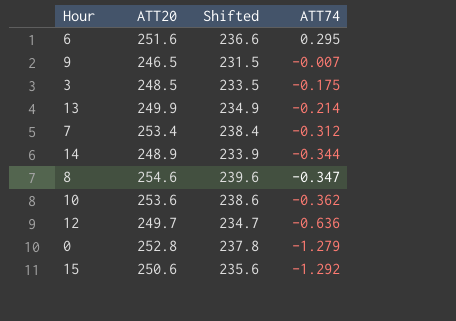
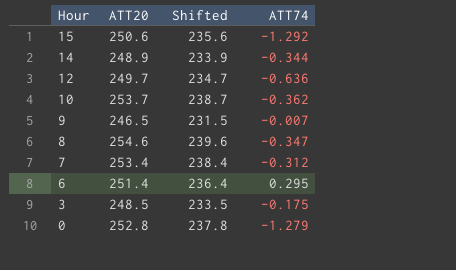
row order: ATT74 descending -> Hour descending
row 13: 249.9 | 234.9 | -0.214 -> none
10 | ATT20: 253.6 -> 253.7
10 | Shifted: 238.6 -> 238.7
6 | ATT20: 251.6 -> 251.4
6 | Shifted: 236.6 -> 236.4

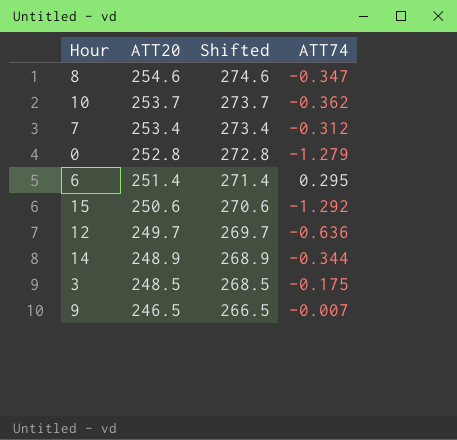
row order: Hour descending -> ATT20 descending
column Shifted | formula: [ATT20] - 15 -> [ATT20] + 20

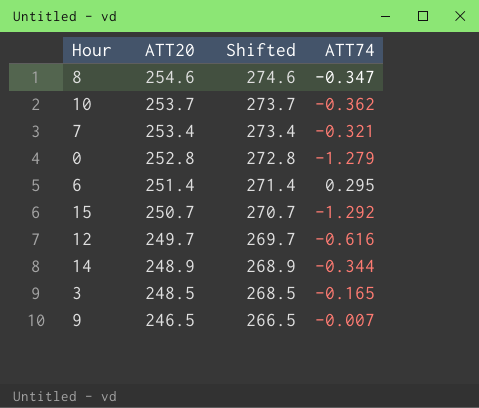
7 | ATT74: -0.312 -> -0.321
15 | ATT20: 250.6 -> 250.7
15 | Shifted: 270.6 -> 270.7
12 | ATT74: -0.636 -> -0.616
3 | ATT74: -0.175 -> -0.165

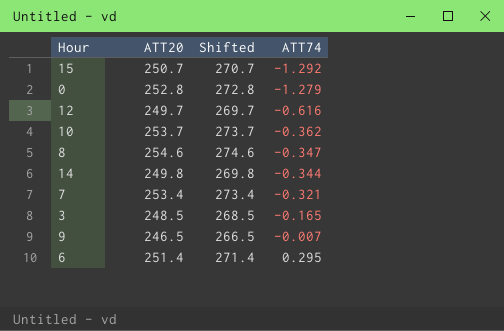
row order: ATT20 descending -> ATT74 ascending
14 | ATT20: 248.9 -> 249.8
14 | Shifted: 268.9 -> 269.8

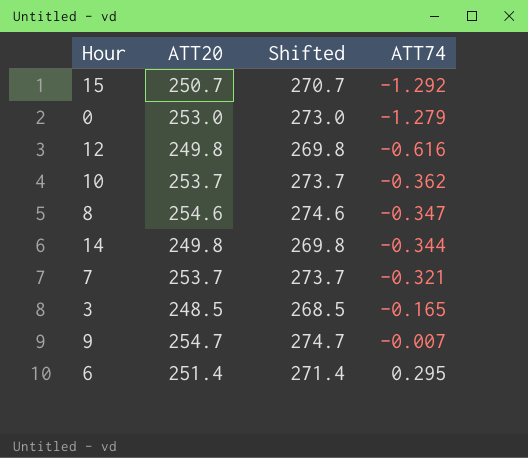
0 | ATT20: 252.8 -> 253.0
0 | Shifted: 272.8 -> 273.0
12 | ATT20: 249.7 -> 249.8
12 | Shifted: 269.7 -> 269.8
7 | ATT20: 253.4 -> 253.7
7 | Shifted: 273.4 -> 273.7
9 | ATT20: 246.5 -> 254.7
9 | Shifted: 266.5 -> 274.7

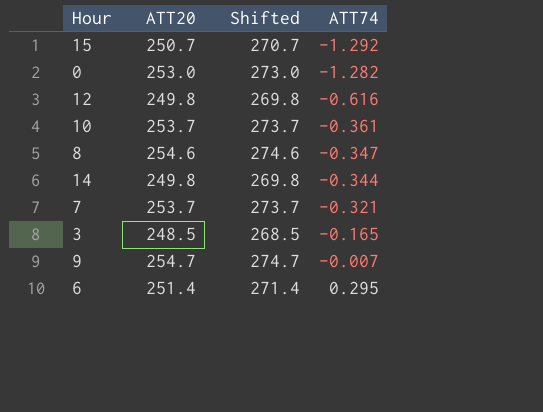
0 | ATT74: -1.279 -> -1.282
10 | ATT74: -0.362 -> -0.361

